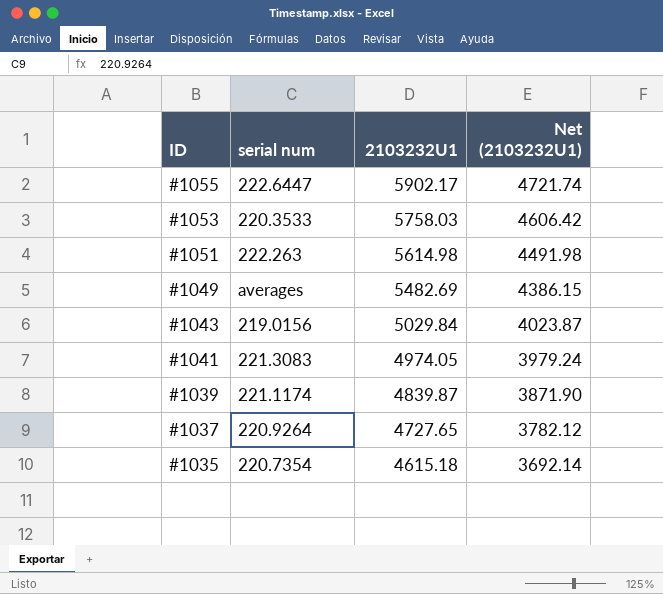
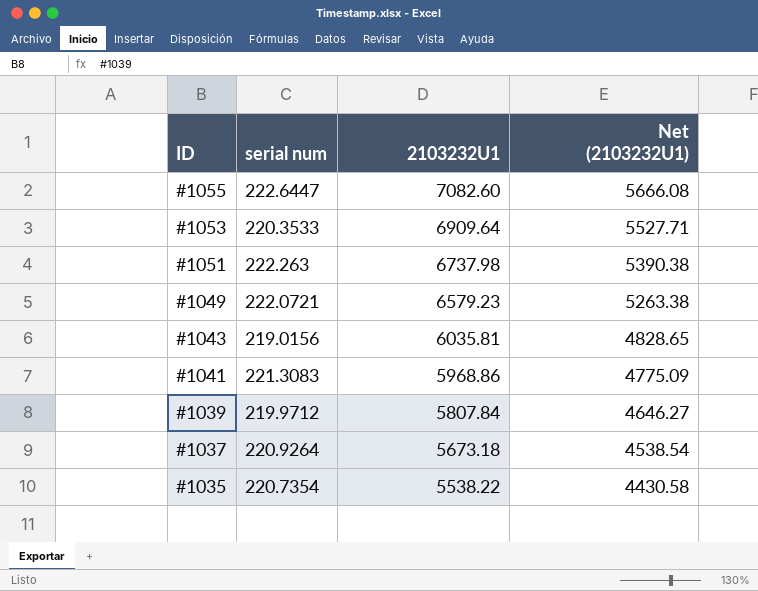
#1055 | 2103232U1: 5902.17 -> 7082.60
#1055 | Net (2103232U1): 4721.74 -> 5666.08
#1053 | 2103232U1: 5758.03 -> 6909.64
#1053 | Net (2103232U1): 4606.42 -> 5527.71
#1051 | 2103232U1: 5614.98 -> 6737.98
#1051 | Net (2103232U1): 4491.98 -> 5390.38
#1049 | serial num: averages -> 222.0721
#1049 | 2103232U1: 5482.69 -> 6579.23
#1049 | Net (2103232U1): 4386.15 -> 5263.38
#1043 | 2103232U1: 5029.84 -> 6035.81
#1043 | Net (2103232U1): 4023.87 -> 4828.65
#1041 | 2103232U1: 4974.05 -> 5968.86
#1041 | Net (2103232U1): 3979.24 -> 4775.09
#1039 | serial num: 221.1174 -> 219.9712
#1039 | 2103232U1: 4839.87 -> 5807.84
#1039 | Net (2103232U1): 3871.90 -> 4646.27
#1037 | 2103232U1: 4727.65 -> 5673.18
#1037 | Net (2103232U1): 3782.12 -> 4538.54
#1035 | 2103232U1: 4615.18 -> 5538.22
#1035 | Net (2103232U1): 3692.14 -> 4430.58

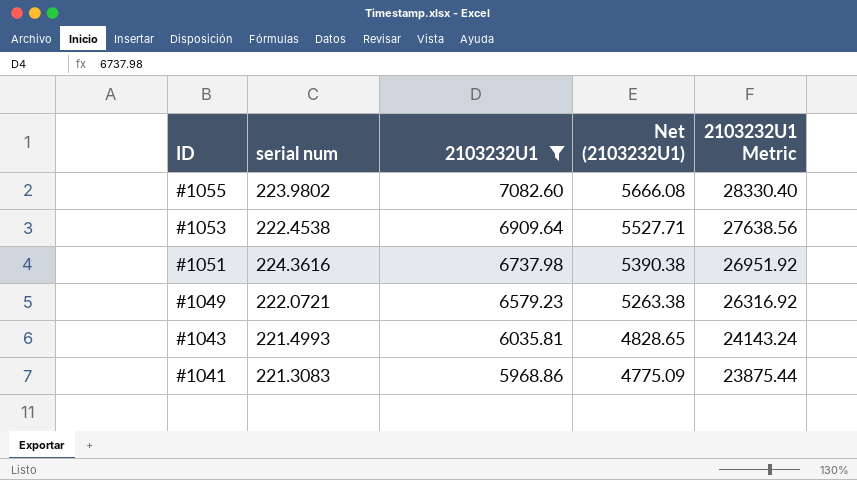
filter: none -> 2103232U1 >= 5968.86
column 2103232U1 Metric | formula: none -> [2103232U1] * 4
#1055 | serial num: 222.6447 -> 223.9802
#1053 | serial num: 220.3533 -> 222.4538
#1051 | serial num: 222.263 -> 224.3616
#1043 | serial num: 219.0156 -> 221.4993

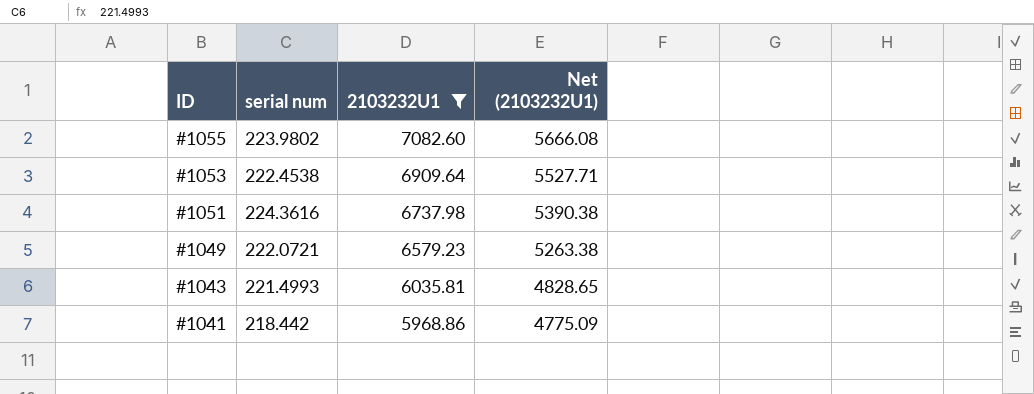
column 2103232U1 Metric | formula: [2103232U1] * 4 -> none
#1041 | serial num: 221.3083 -> 218.442

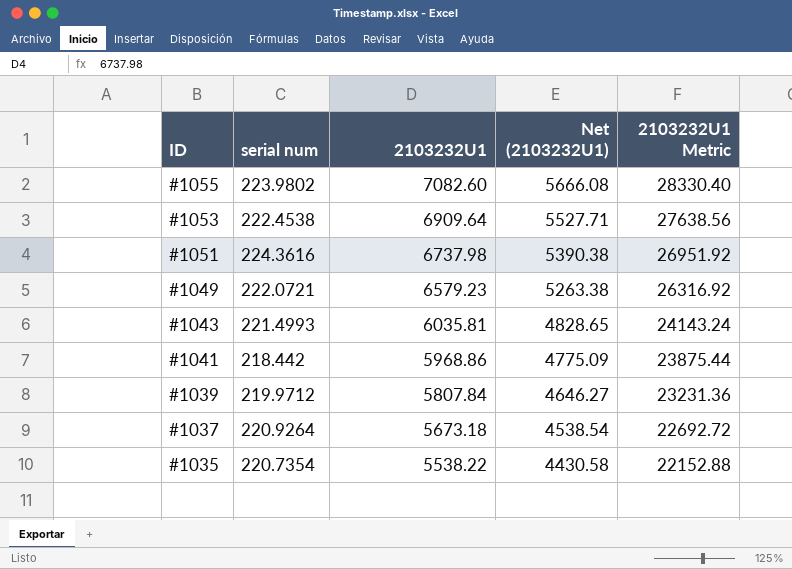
filter: 2103232U1 >= 5968.86 -> none
column 2103232U1 Metric | formula: none -> [2103232U1] * 4

